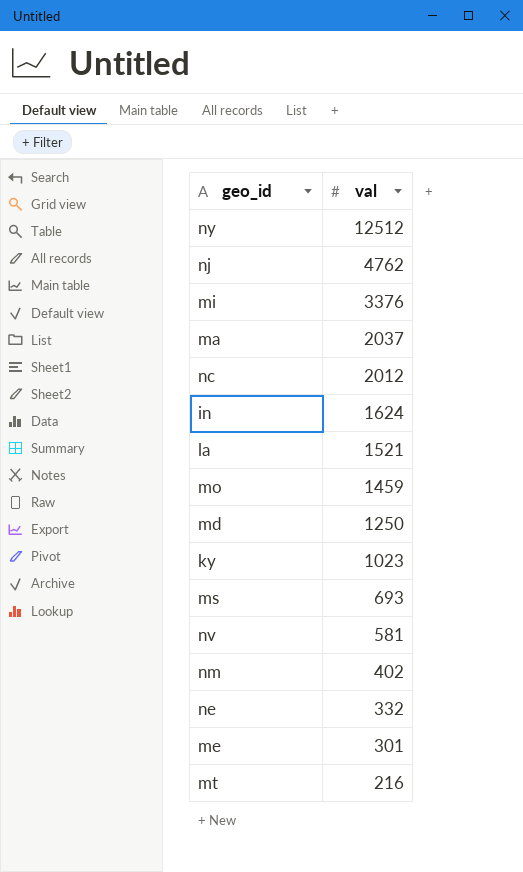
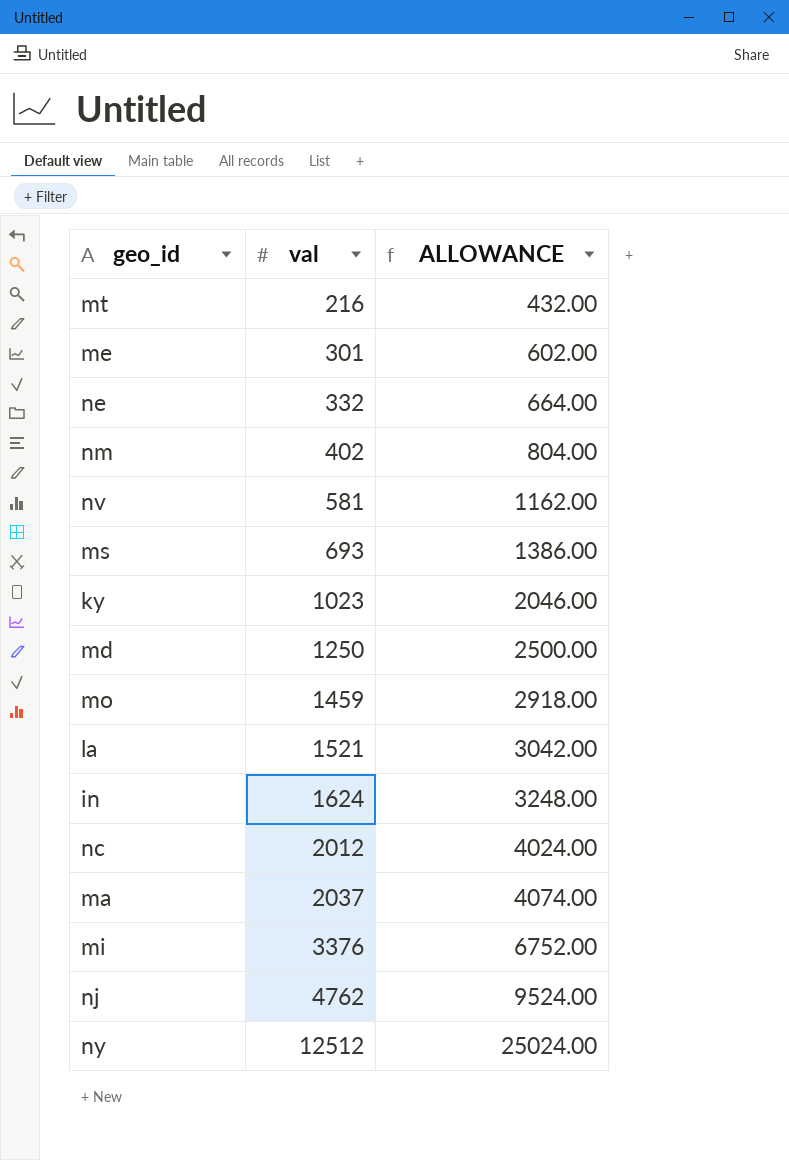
row order: val descending -> val ascending
column ALLOWANCE | formula: none -> [val] * 2

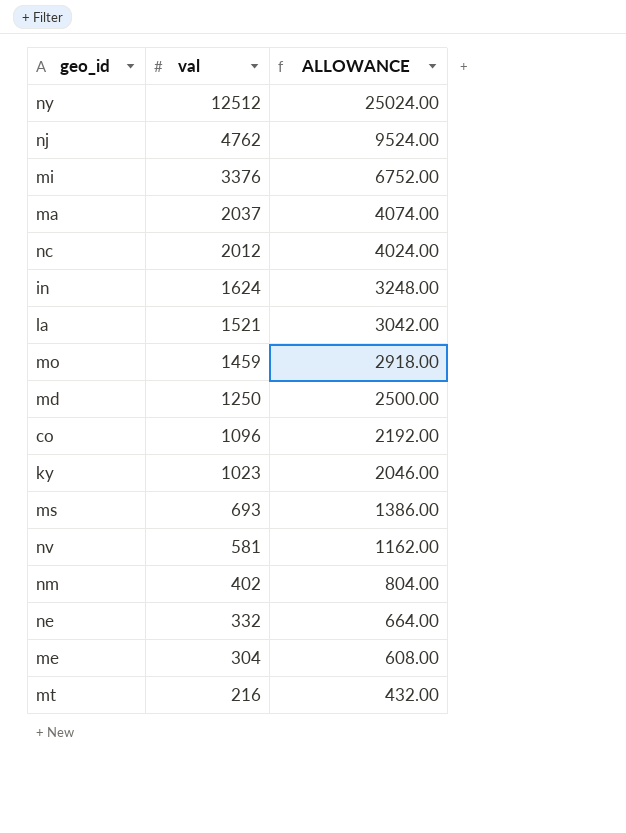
row order: val ascending -> val descending
row co: none -> 1096 | 2192.00
me | val: 301 -> 304
me | ALLOWANCE: 602.00 -> 608.00

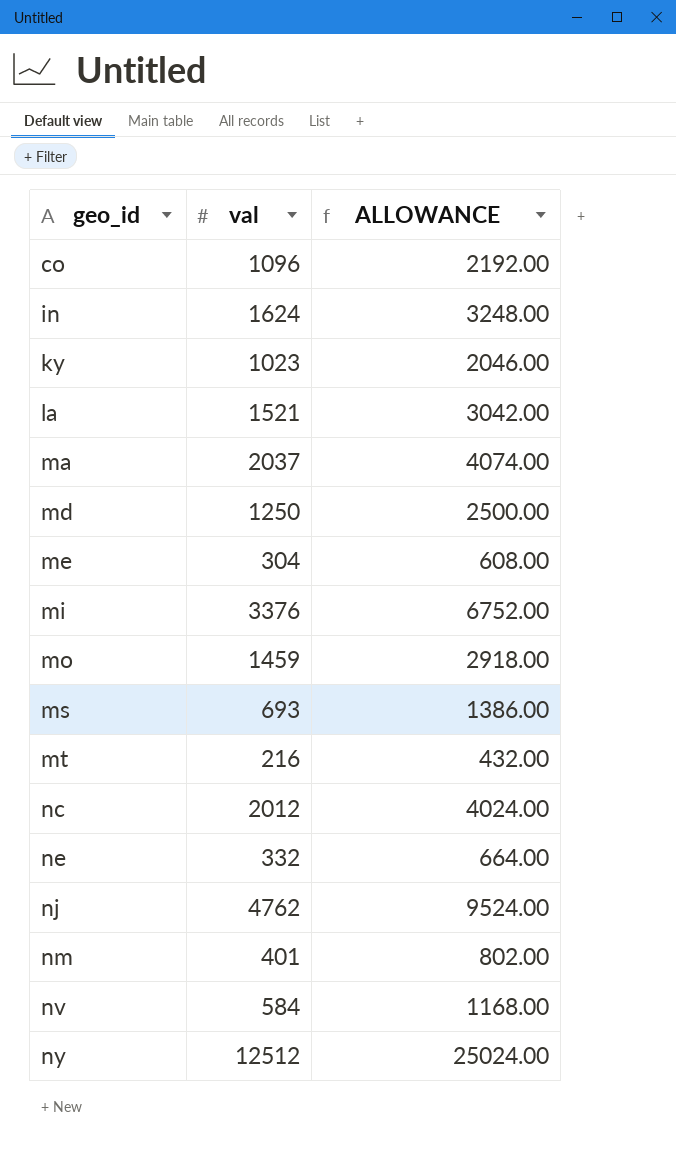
row order: val descending -> geo_id ascending
nm | val: 402 -> 401
nm | ALLOWANCE: 804.00 -> 802.00
nv | val: 581 -> 584
nv | ALLOWANCE: 1162.00 -> 1168.00

